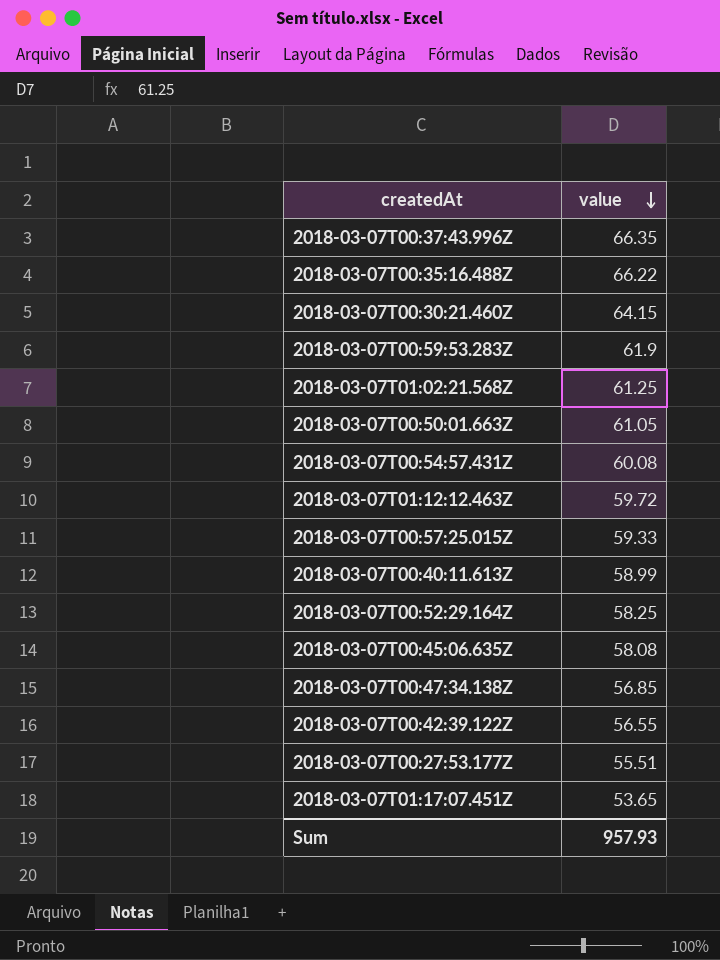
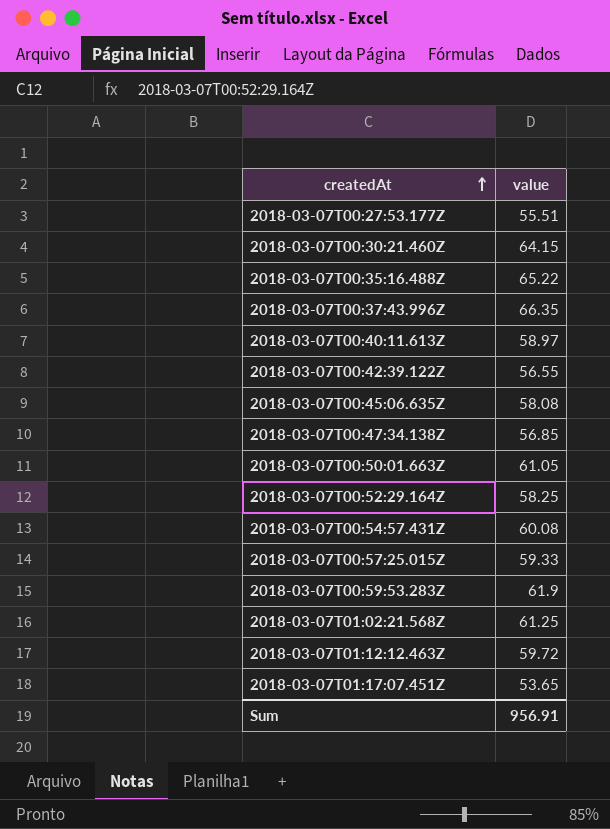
row order: value descending -> createdAt ascending
2018-03-07T00:35:16.488Z | value: 66.22 -> 65.22
2018-03-07T00:40:11.613Z | value: 58.99 -> 58.97
Sum | value: 957.93 -> 956.91

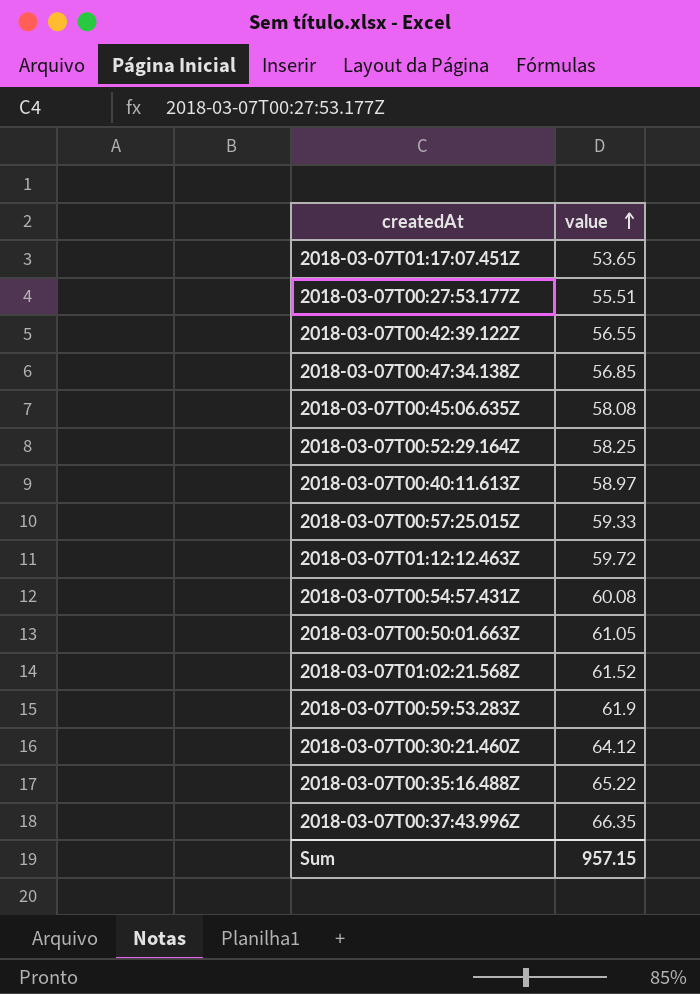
row order: createdAt ascending -> value ascending
2018-03-07T01:02:21.568Z | value: 61.25 -> 61.52
2018-03-07T00:30:21.460Z | value: 64.15 -> 64.12
Sum | value: 956.91 -> 957.15

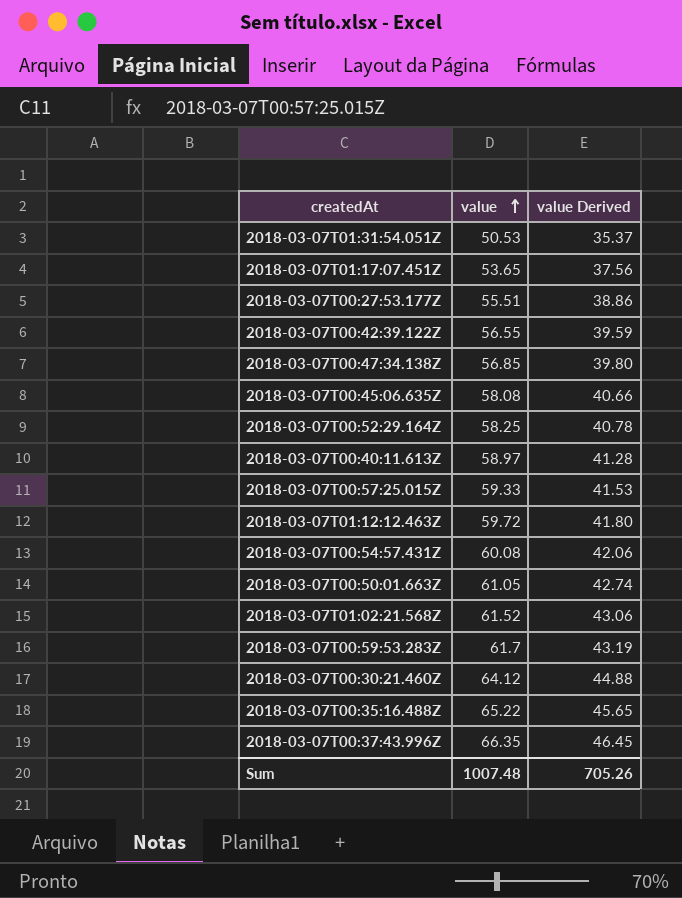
column value Derived | formula: none -> [value] * 0.7
row 2018-03-07T01:31:54.051Z: none -> 50.53 | 35.37
2018-03-07T00:59:53.283Z | value: 61.9 -> 61.7
Sum | value: 957.15 -> 1007.48

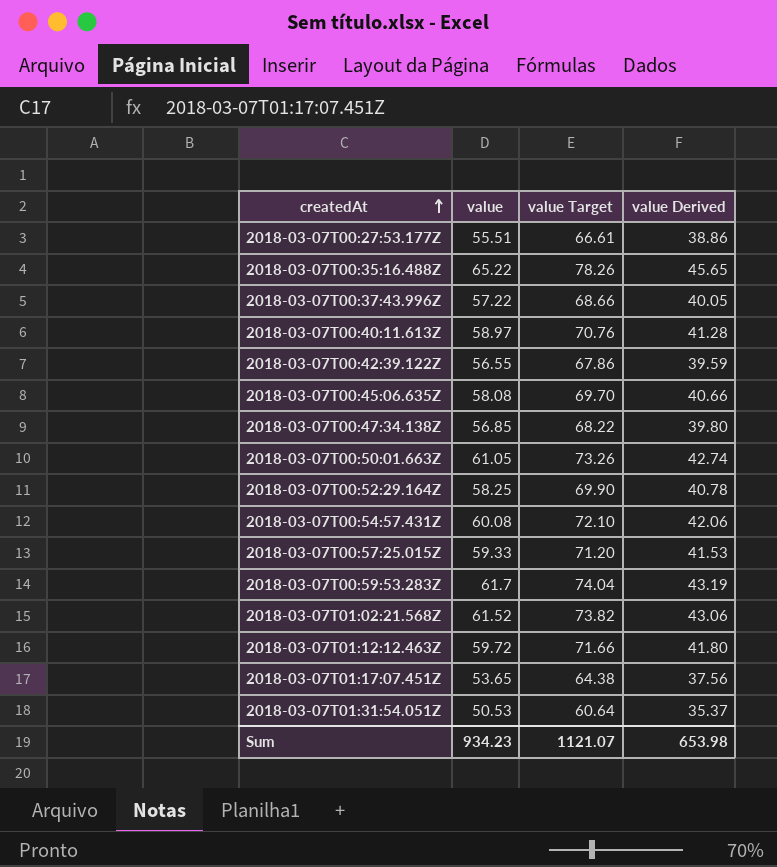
row order: value ascending -> createdAt ascending
column value Target | formula: none -> [value] * 1.2
row 2018-03-07T00:30:21.460Z: 64.12 | 44.88 -> none
2018-03-07T00:37:43.996Z | value: 66.35 -> 57.22
2018-03-07T00:37:43.996Z | value Derived: 46.45 -> 40.05
Sum | value: 1007.48 -> 934.23
Sum | value Derived: 705.26 -> 653.98

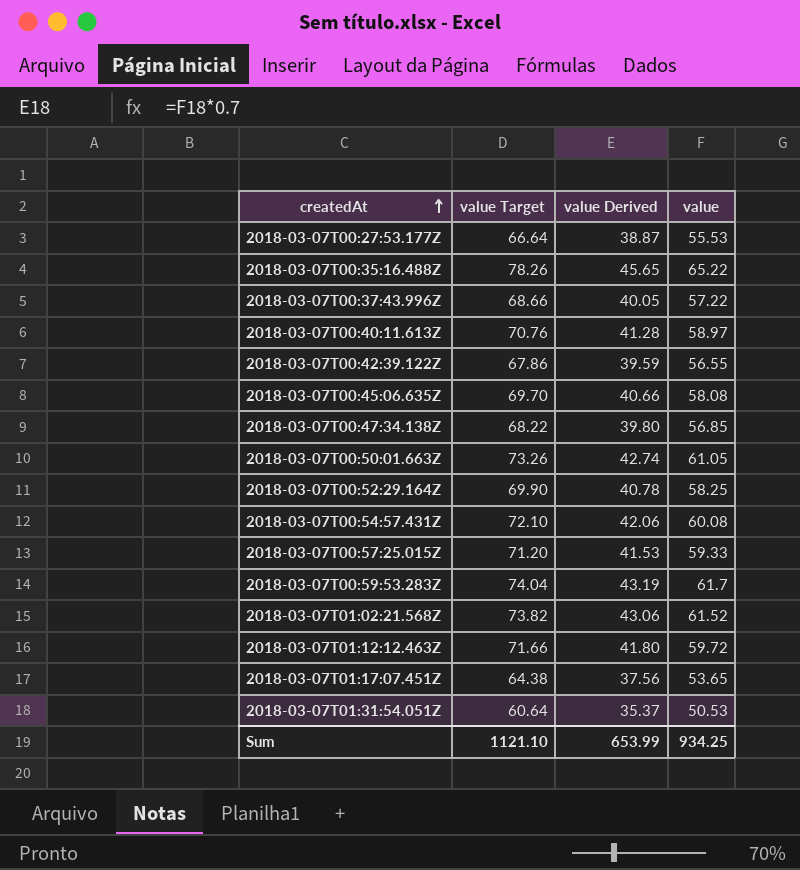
column value | position: 2 -> 4
2018-03-07T00:27:53.177Z | value Target: 66.61 -> 66.64
2018-03-07T00:27:53.177Z | value Derived: 38.86 -> 38.87
2018-03-07T00:27:53.177Z | value: 55.51 -> 55.53
Sum | value Target: 1121.07 -> 1121.10
Sum | value Derived: 653.98 -> 653.99
Sum | value: 934.23 -> 934.25

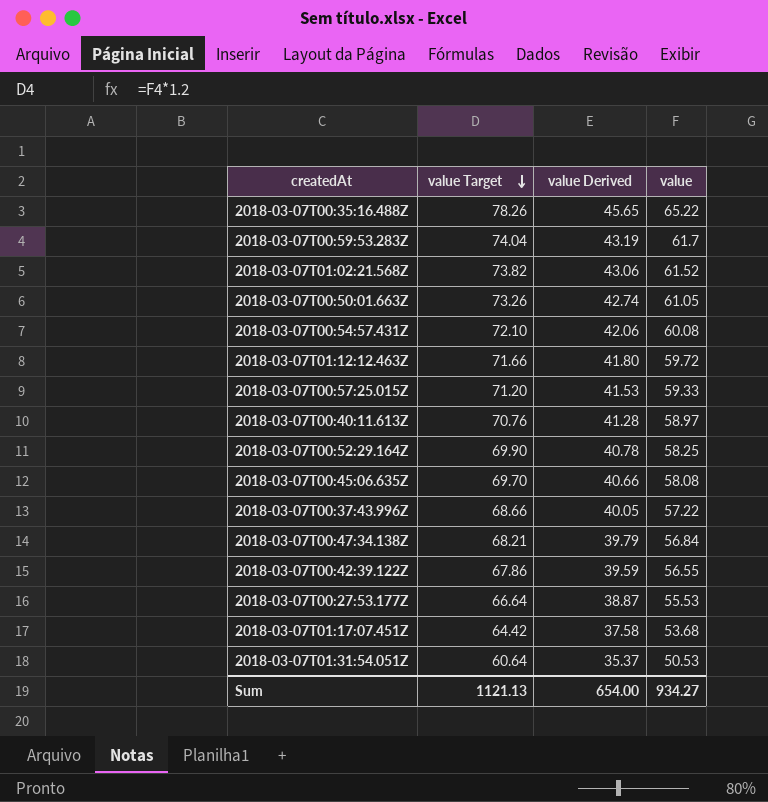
row order: createdAt ascending -> value Target descending
2018-03-07T00:47:34.138Z | value Target: 68.22 -> 68.21
2018-03-07T00:47:34.138Z | value Derived: 39.80 -> 39.79
2018-03-07T00:47:34.138Z | value: 56.85 -> 56.84
2018-03-07T01:17:07.451Z | value Target: 64.38 -> 64.42
2018-03-07T01:17:07.451Z | value Derived: 37.56 -> 37.58
2018-03-07T01:17:07.451Z | value: 53.65 -> 53.68
Sum | value Target: 1121.10 -> 1121.13
Sum | value Derived: 653.99 -> 654.00
Sum | value: 934.25 -> 934.27

